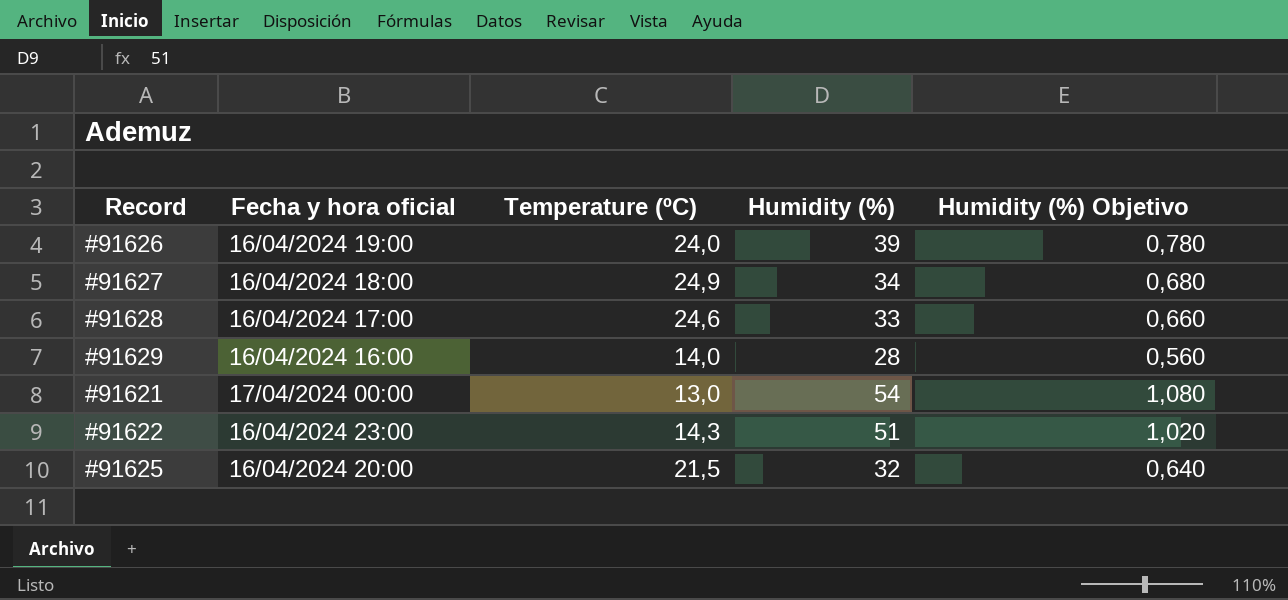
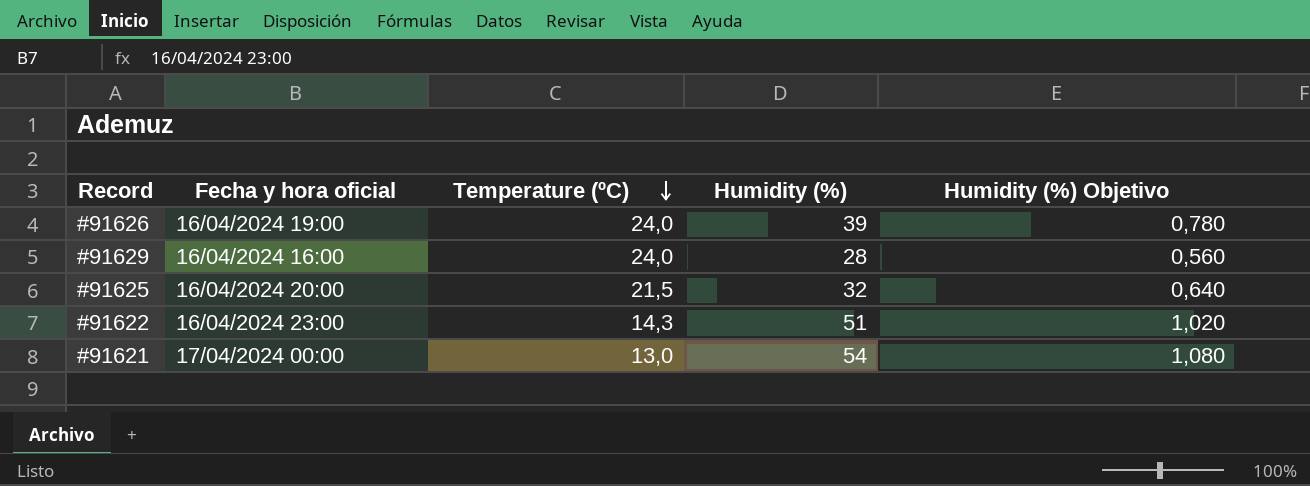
row order: none -> Temperature (ºC) descending
row #91627: 16/04/2024 18:00 | 24,9 | 34 | 0,680 -> none
row #91628: 16/04/2024 17:00 | 24,6 | 33 | 0,660 -> none
#91629 | Temperature (ºC): 14,0 -> 24,0

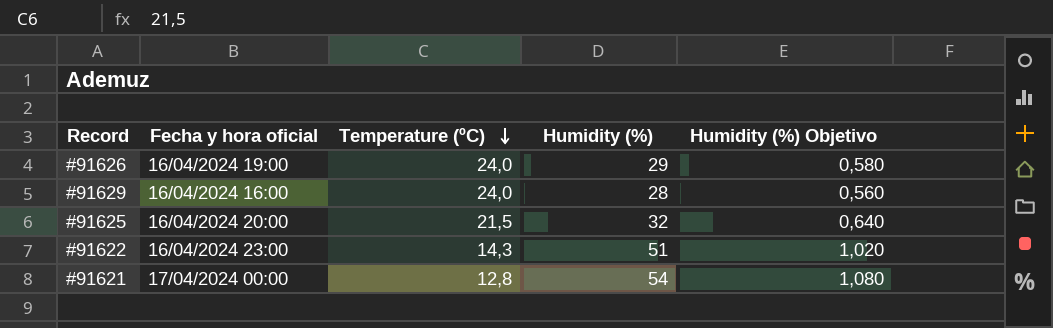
#91626 | Humidity (%): 39 -> 29
#91626 | Humidity (%) Objetivo: 0,780 -> 0,580
#91621 | Temperature (ºC): 13,0 -> 12,8

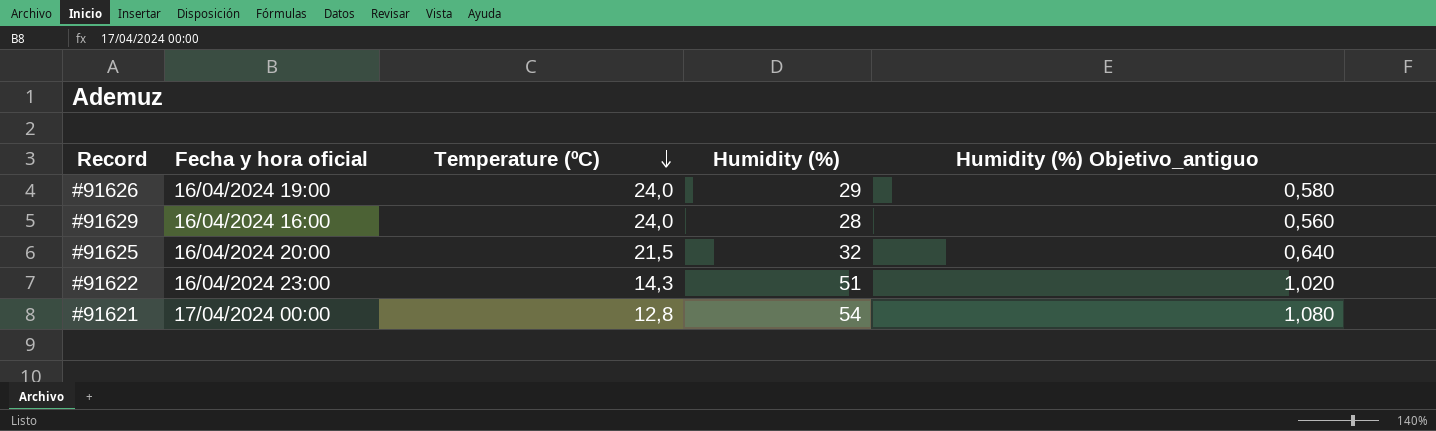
column name: Humidity (%) Objetivo -> Humidity (%) Objetivo_antiguo

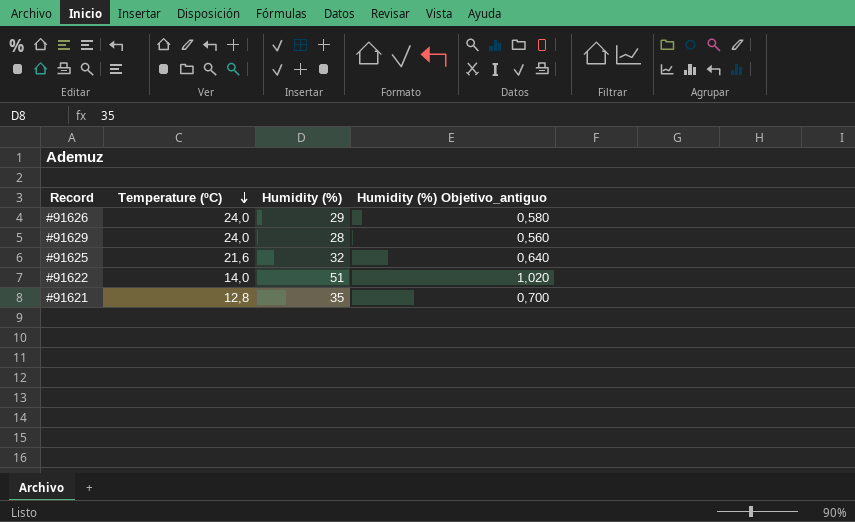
column Fecha y hora oficial | position: 2 -> none
#91625 | Temperature (ºC): 21,5 -> 21,6
#91622 | Temperature (ºC): 14,3 -> 14,0
#91621 | Humidity (%): 54 -> 35
#91621 | Humidity (%) Objetivo_antiguo: 1,080 -> 0,700

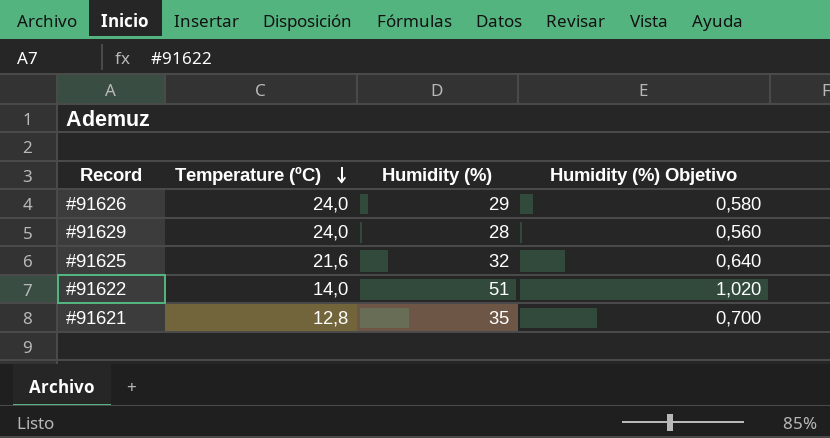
column name: Humidity (%) Objetivo_antiguo -> Humidity (%) Objetivo

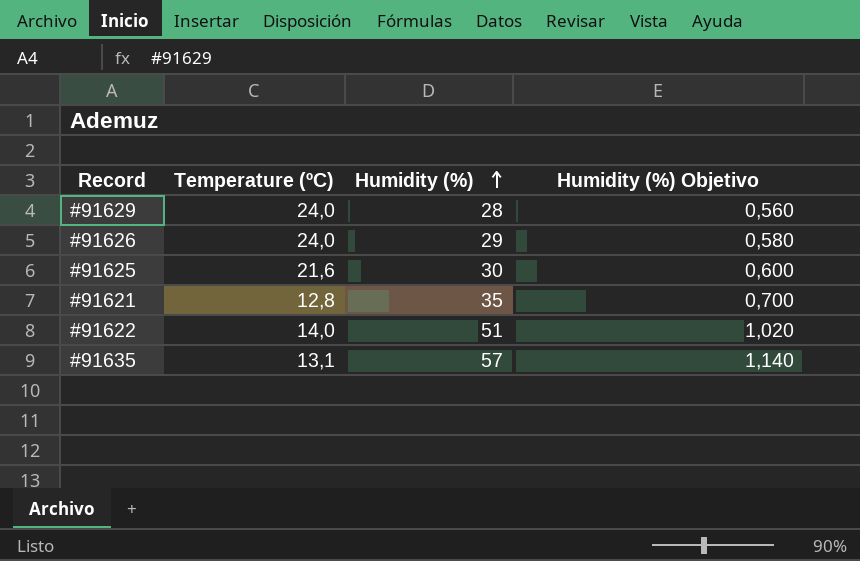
row order: Temperature (ºC) descending -> Humidity (%) ascending
#91625 | Humidity (%): 32 -> 30
#91625 | Humidity (%) Objetivo: 0,640 -> 0,600
row #91635: none -> 13,1 | 57 | 1,140

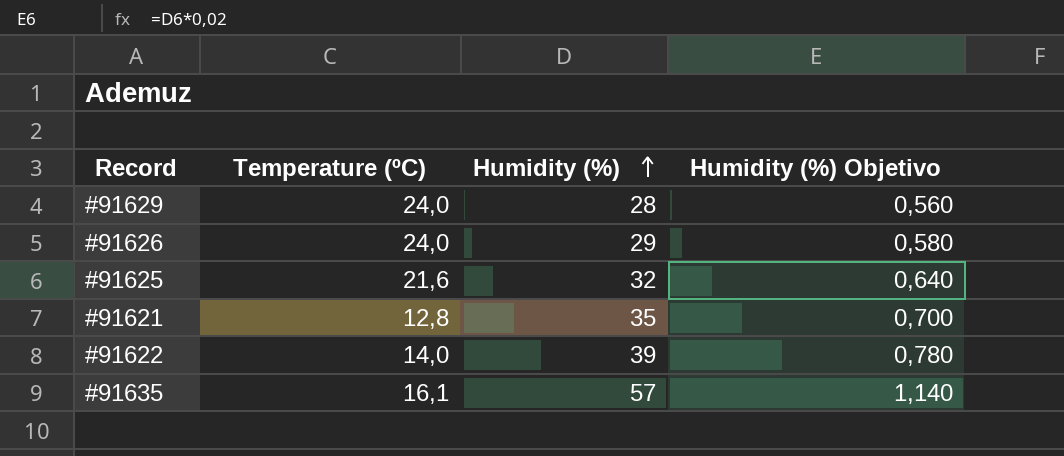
#91625 | Humidity (%): 30 -> 32
#91625 | Humidity (%) Objetivo: 0,600 -> 0,640
#91622 | Humidity (%): 51 -> 39
#91622 | Humidity (%) Objetivo: 1,020 -> 0,780
#91635 | Temperature (ºC): 13,1 -> 16,1

